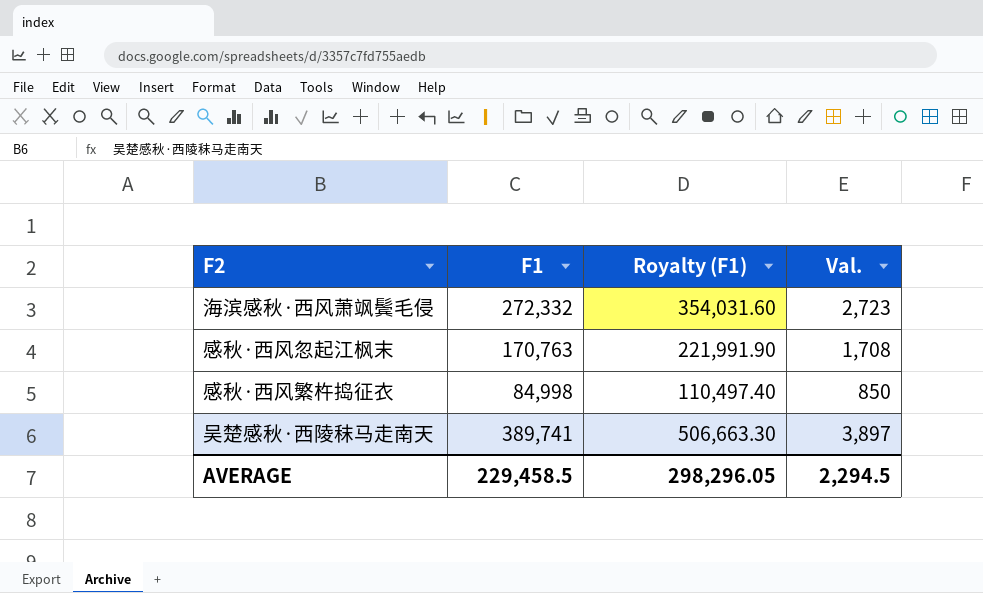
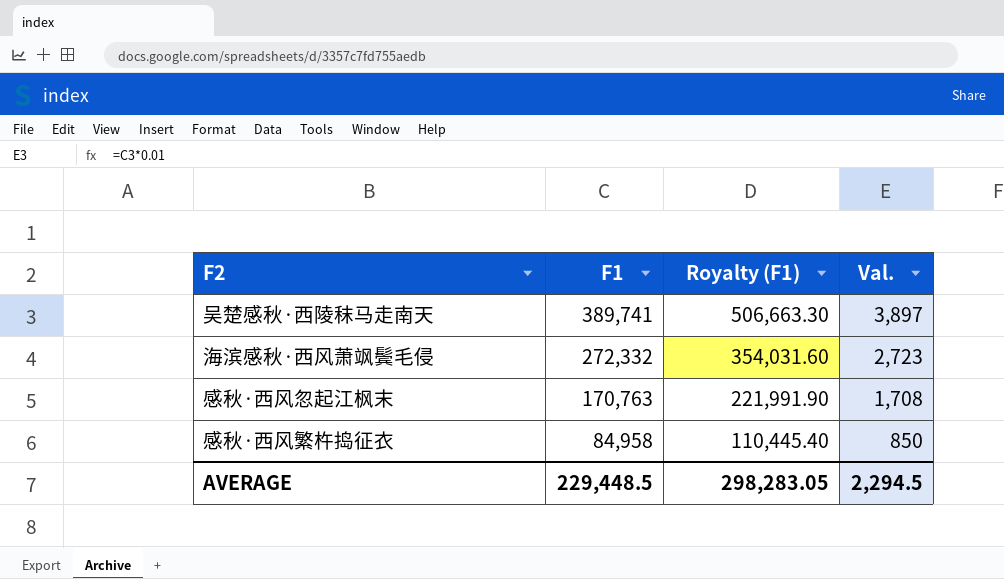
row order: none -> F1 descending
感秋·西风繁杵捣征衣 | F1: 84,998 -> 84,958
感秋·西风繁杵捣征衣 | Royalty (F1): 110,497.40 -> 110,445.40
AVERAGE | F1: 229,458.5 -> 229,448.5
AVERAGE | Royalty (F1): 298,296.05 -> 298,283.05

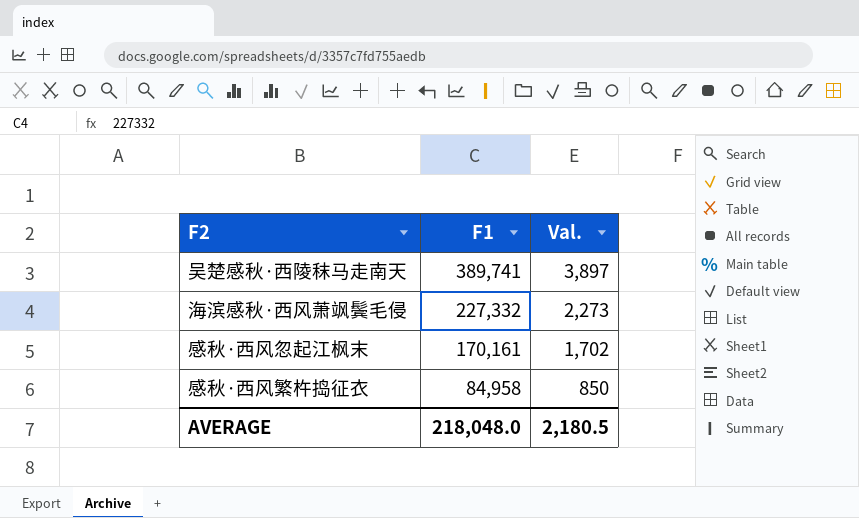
column Royalty (F1) | formula: [F1] * 1.3 -> none
海滨感秋·西风萧飒鬓毛侵 | F1: 272,332 -> 227,332
海滨感秋·西风萧飒鬓毛侵 | Val.: 2,723 -> 2,273
感秋·西风忽起江枫末 | F1: 170,763 -> 170,161
感秋·西风忽起江枫末 | Val.: 1,708 -> 1,702
AVERAGE | F1: 229,448.5 -> 218,048.0
AVERAGE | Val.: 2,294.5 -> 2,180.5

